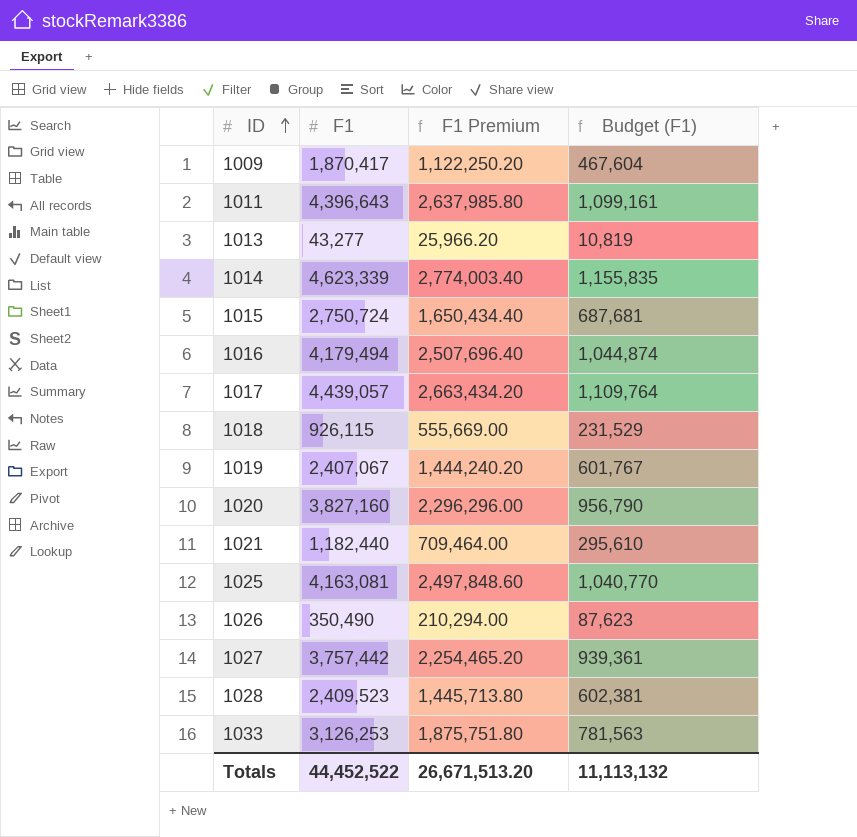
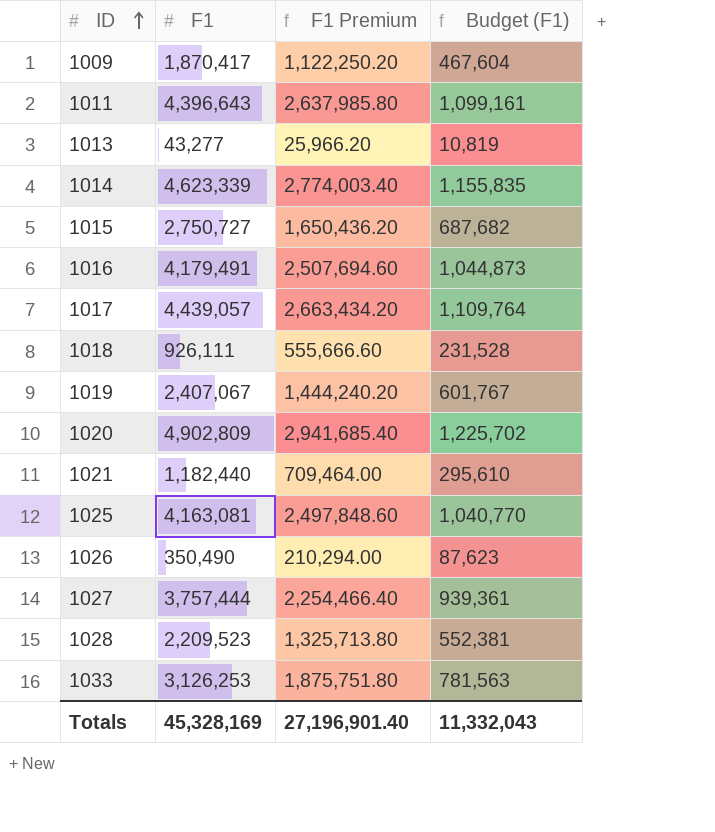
1015 | F1: 2,750,724 -> 2,750,727
1015 | F1 Premium: 1,650,434.40 -> 1,650,436.20
1015 | Budget (F1): 687,681 -> 687,682
1016 | F1: 4,179,494 -> 4,179,491
1016 | F1 Premium: 2,507,696.40 -> 2,507,694.60
1016 | Budget (F1): 1,044,874 -> 1,044,873
1018 | F1: 926,115 -> 926,111
1018 | F1 Premium: 555,669.00 -> 555,666.60
1018 | Budget (F1): 231,529 -> 231,528
1020 | F1: 3,827,160 -> 4,902,809
1020 | F1 Premium: 2,296,296.00 -> 2,941,685.40
1020 | Budget (F1): 956,790 -> 1,225,702
1027 | F1: 3,757,442 -> 3,757,444
1027 | F1 Premium: 2,254,465.20 -> 2,254,466.40
1028 | F1: 2,409,523 -> 2,209,523
1028 | F1 Premium: 1,445,713.80 -> 1,325,713.80
1028 | Budget (F1): 602,381 -> 552,381
Totals | F1: 44,452,522 -> 45,328,169
Totals | F1 Premium: 26,671,513.20 -> 27,196,901.40
Totals | Budget (F1): 11,113,132 -> 11,332,043

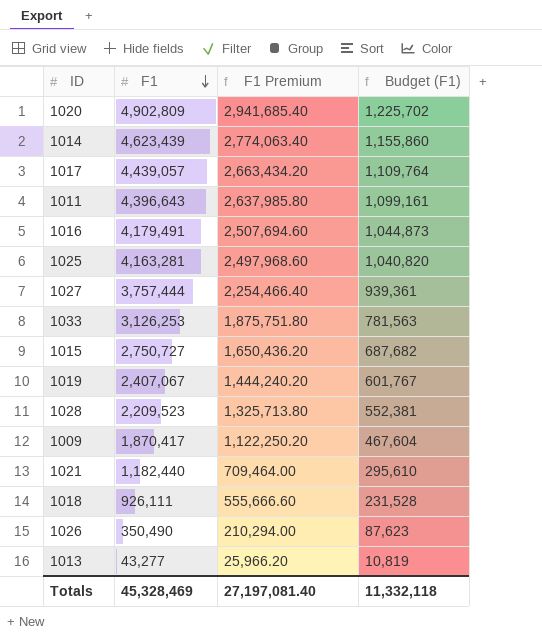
row order: ID ascending -> F1 descending
1014 | F1: 4,623,339 -> 4,623,439
1014 | F1 Premium: 2,774,003.40 -> 2,774,063.40
1014 | Budget (F1): 1,155,835 -> 1,155,860
1025 | F1: 4,163,081 -> 4,163,281
1025 | F1 Premium: 2,497,848.60 -> 2,497,968.60
1025 | Budget (F1): 1,040,770 -> 1,040,820
Totals | F1: 45,328,169 -> 45,328,469
Totals | F1 Premium: 27,196,901.40 -> 27,197,081.40
Totals | Budget (F1): 11,332,043 -> 11,332,118

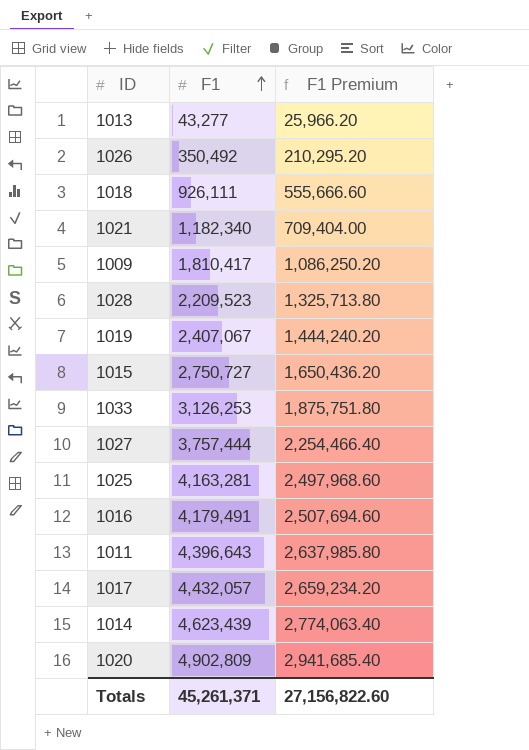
row order: F1 descending -> F1 ascending
column Budget (F1) | formula: [F1] * 0.25 -> none
1026 | F1: 350,490 -> 350,492
1026 | F1 Premium: 210,294.00 -> 210,295.20
1021 | F1: 1,182,440 -> 1,182,340
1021 | F1 Premium: 709,464.00 -> 709,404.00
1009 | F1: 1,870,417 -> 1,810,417
1009 | F1 Premium: 1,122,250.20 -> 1,086,250.20
1017 | F1: 4,439,057 -> 4,432,057
1017 | F1 Premium: 2,663,434.20 -> 2,659,234.20
Totals | F1: 45,328,469 -> 45,261,371
Totals | F1 Premium: 27,197,081.40 -> 27,156,822.60

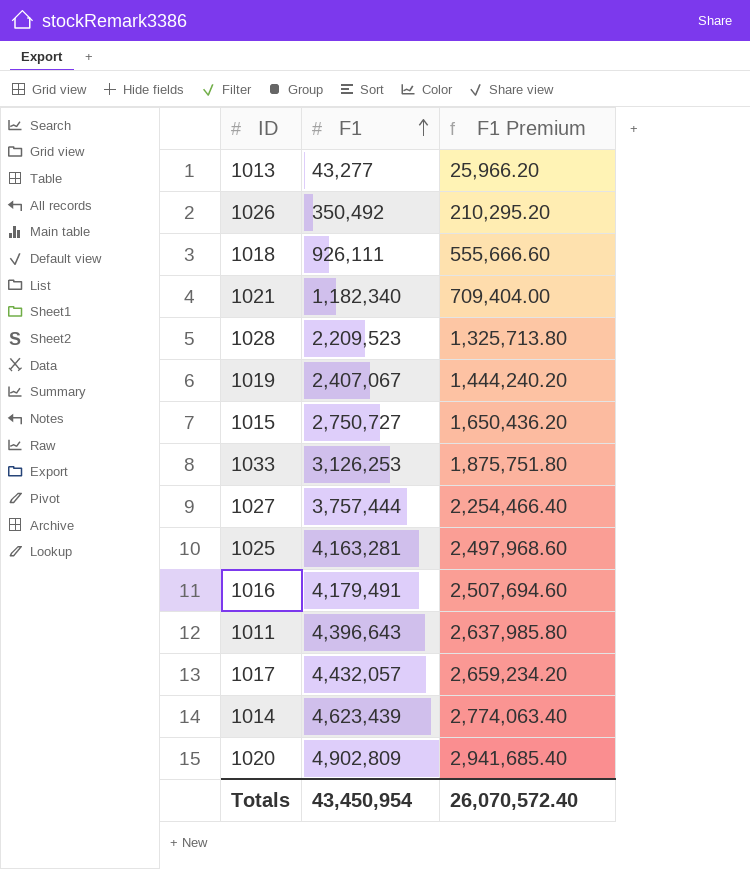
row 1009: 1,810,417 | 1,086,250.20 -> none
Totals | F1: 45,261,371 -> 43,450,954
Totals | F1 Premium: 27,156,822.60 -> 26,070,572.40

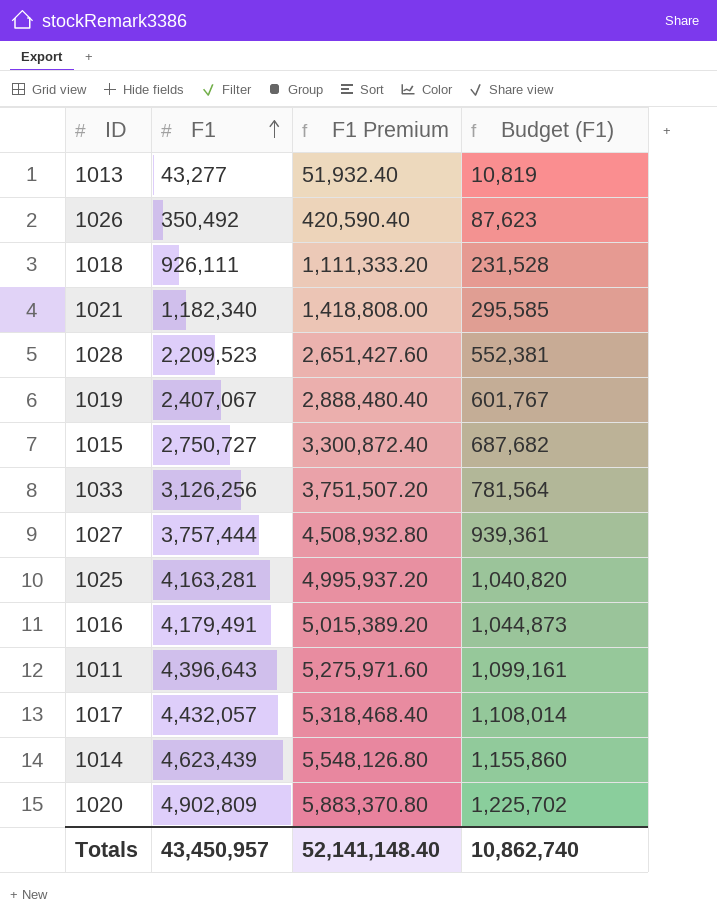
column F1 Premium | formula: [F1] * 0.6 -> [F1] * 1.2
column Budget (F1) | formula: none -> [F1] * 0.25
1033 | F1: 3,126,253 -> 3,126,256
Totals | F1: 43,450,954 -> 43,450,957
Totals | F1 Premium: 26,070,572.40 -> 52,141,148.40

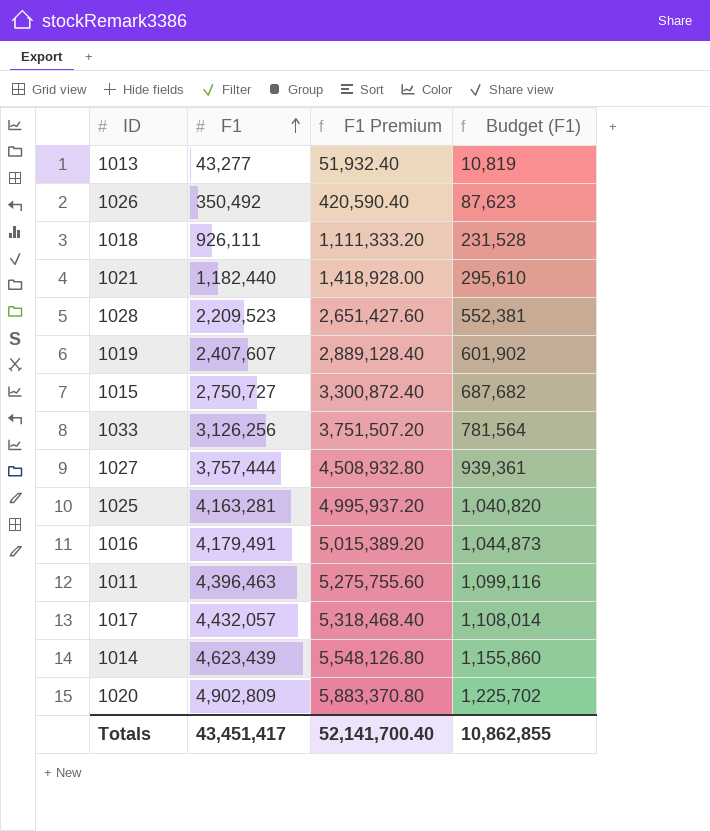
1021 | F1: 1,182,340 -> 1,182,440
1021 | F1 Premium: 1,418,808.00 -> 1,418,928.00
1021 | Budget (F1): 295,585 -> 295,610
1019 | F1: 2,407,067 -> 2,407,607
1019 | F1 Premium: 2,888,480.40 -> 2,889,128.40
1019 | Budget (F1): 601,767 -> 601,902
1011 | F1: 4,396,643 -> 4,396,463
1011 | F1 Premium: 5,275,971.60 -> 5,275,755.60
1011 | Budget (F1): 1,099,161 -> 1,099,116
Totals | F1: 43,450,957 -> 43,451,417
Totals | F1 Premium: 52,141,148.40 -> 52,141,700.40
Totals | Budget (F1): 10,862,740 -> 10,862,855

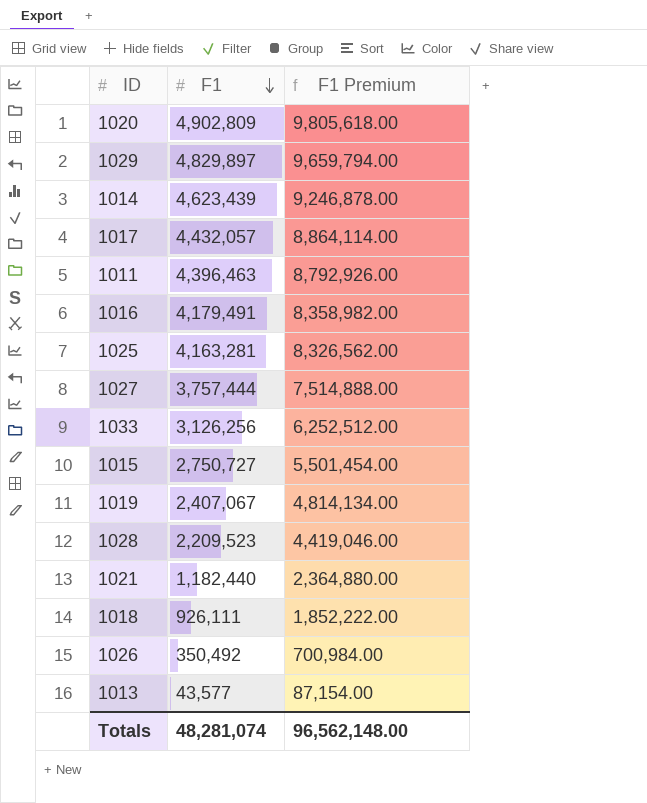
row order: F1 ascending -> F1 descending
column Budget (F1) | formula: [F1] * 0.25 -> none
column F1 Premium | formula: [F1] * 1.2 -> [F1] * 2
row 1029: none -> 4,829,897 | 9,659,794.00
1019 | F1: 2,407,607 -> 2,407,067
1013 | F1: 43,277 -> 43,577
Totals | F1: 43,451,417 -> 48,281,074
Totals | F1 Premium: 52,141,700.40 -> 96,562,148.00

